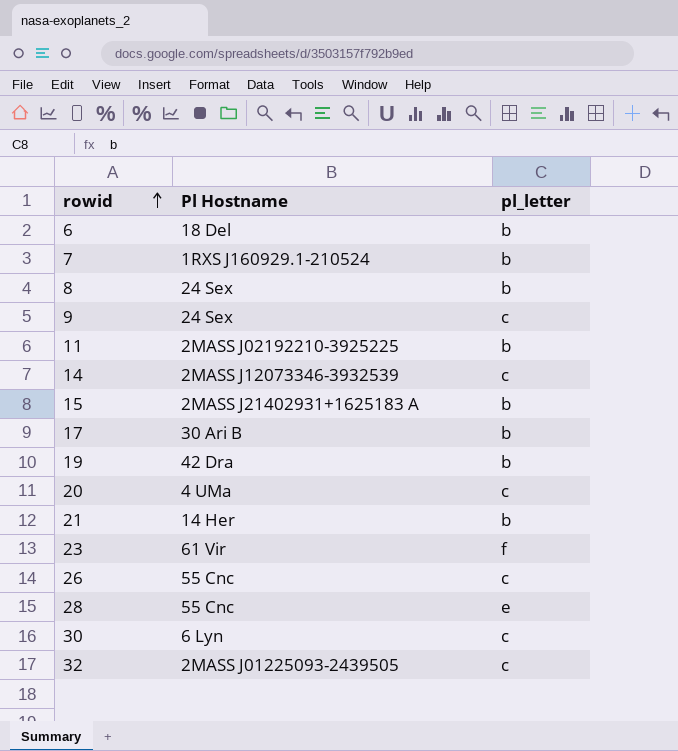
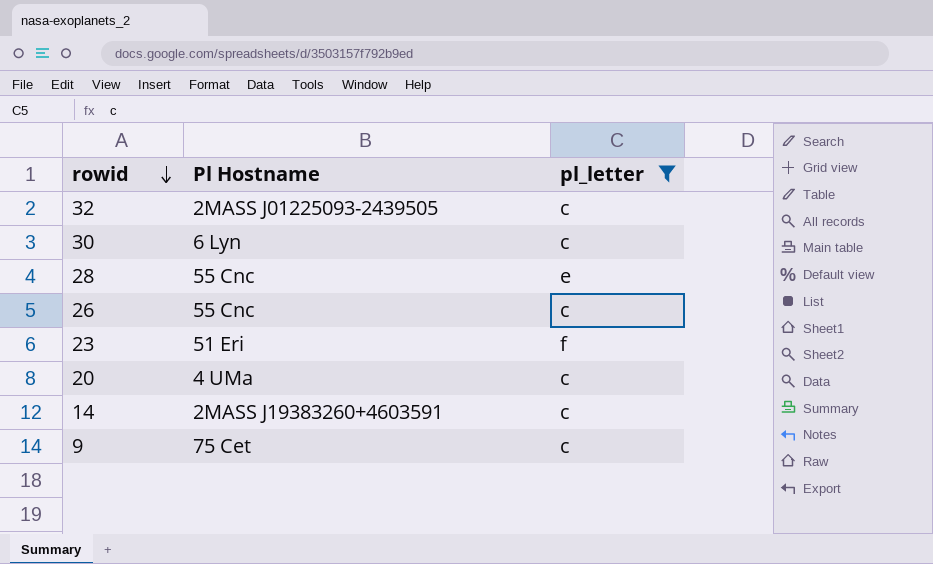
filter: none -> pl_letter != b
row order: rowid ascending -> rowid descending
23 | Pl Hostname: 61 Vir -> 51 Eri
14 | Pl Hostname: 2MASS J12073346-3932539 -> 2MASS J19383260+4603591
9 | Pl Hostname: 24 Sex -> 75 Cet

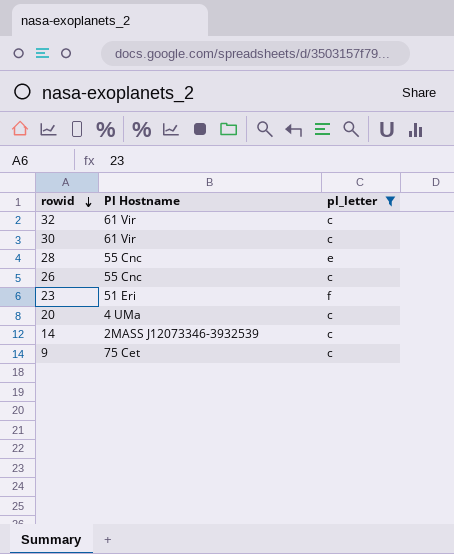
32 | Pl Hostname: 2MASS J01225093-2439505 -> 61 Vir
30 | Pl Hostname: 6 Lyn -> 61 Vir
14 | Pl Hostname: 2MASS J19383260+4603591 -> 2MASS J12073346-3932539

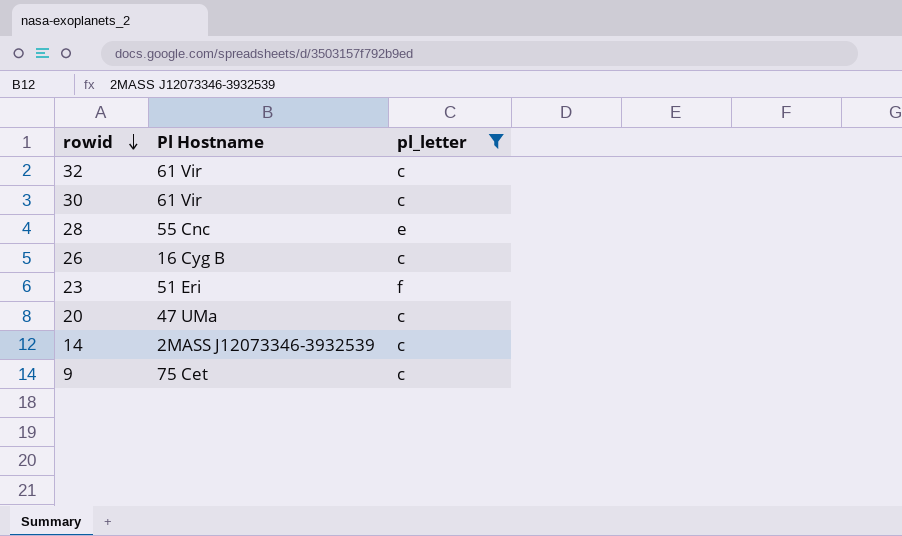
26 | Pl Hostname: 55 Cnc -> 16 Cyg B
20 | Pl Hostname: 4 UMa -> 47 UMa

